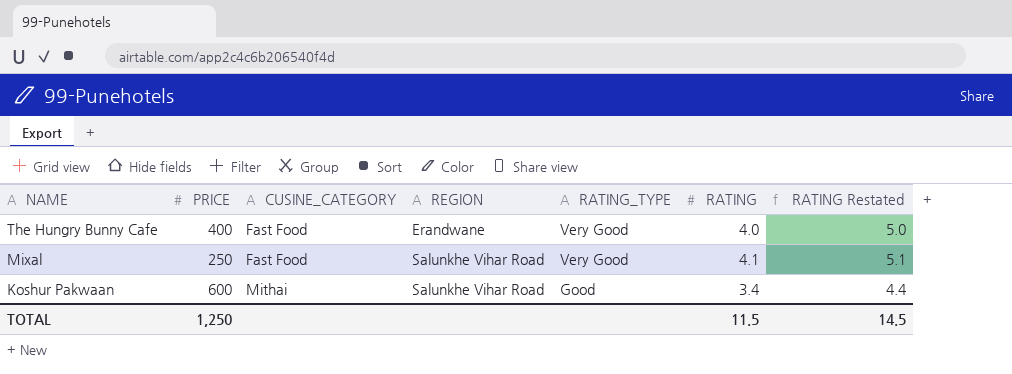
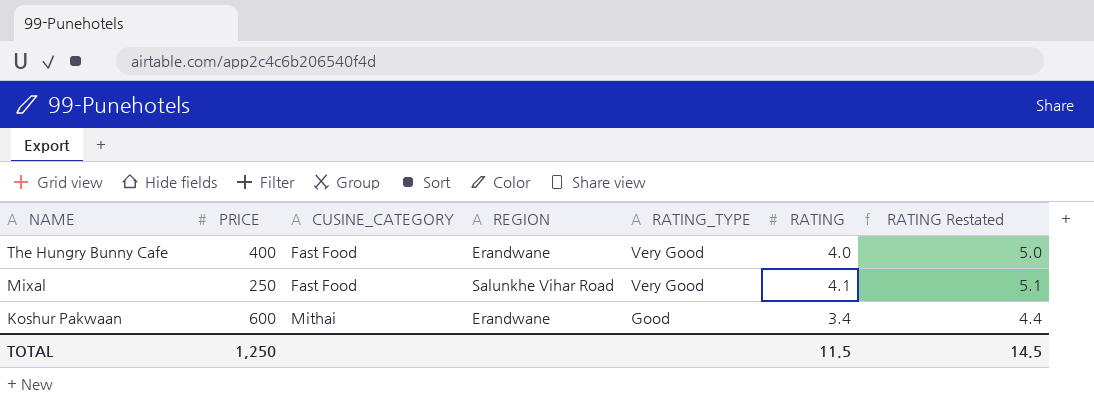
Koshur Pakwaan | REGION: Salunkhe Vihar Road -> Erandwane

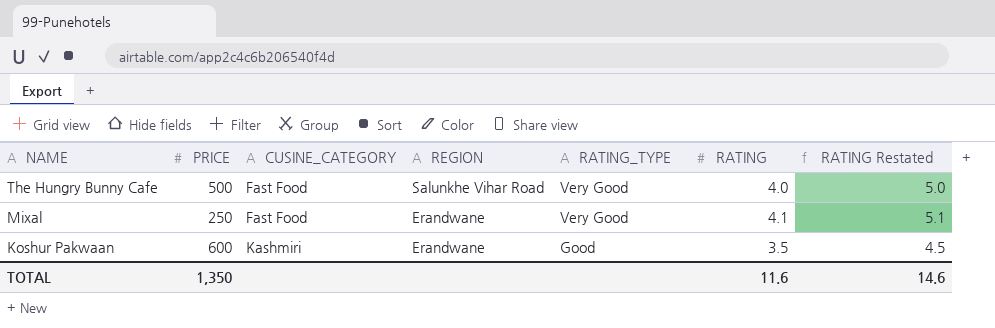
The Hungry Bunny Cafe | PRICE: 400 -> 500
The Hungry Bunny Cafe | REGION: Erandwane -> Salunkhe Vihar Road
Mixal | REGION: Salunkhe Vihar Road -> Erandwane
Koshur Pakwaan | CUSINE_CATEGORY: Mithai -> Kashmiri
Koshur Pakwaan | RATING: 3.4 -> 3.5
Koshur Pakwaan | RATING Restated: 4.4 -> 4.5
TOTAL | PRICE: 1,250 -> 1,350
TOTAL | RATING: 11.5 -> 11.6
TOTAL | RATING Restated: 14.5 -> 14.6

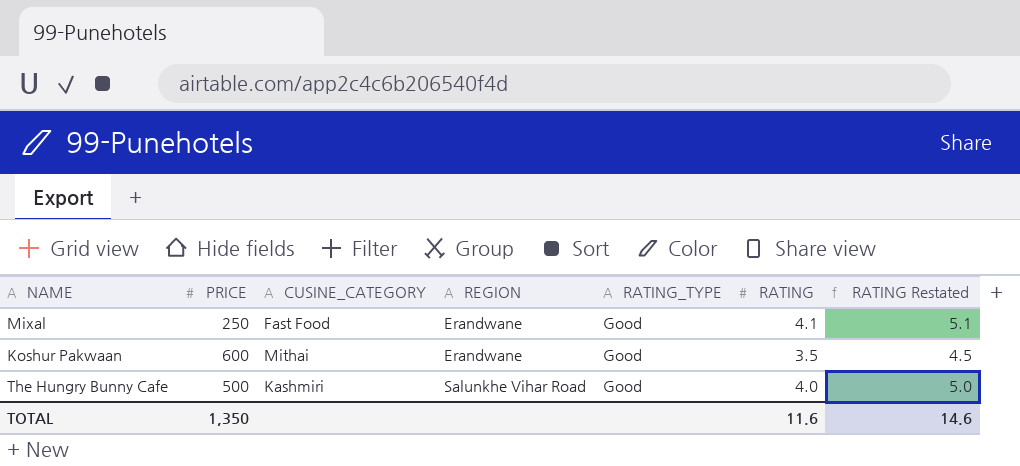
row order: NAME descending -> REGION ascending
Mixal | RATING_TYPE: Very Good -> Good
Koshur Pakwaan | CUSINE_CATEGORY: Kashmiri -> Mithai
The Hungry Bunny Cafe | CUSINE_CATEGORY: Fast Food -> Kashmiri
The Hungry Bunny Cafe | RATING_TYPE: Very Good -> Good

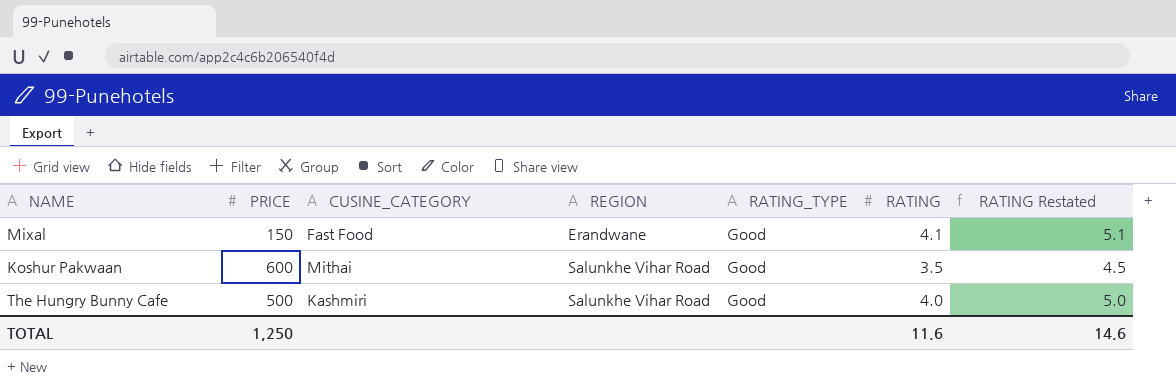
Mixal | PRICE: 250 -> 150
Koshur Pakwaan | REGION: Erandwane -> Salunkhe Vihar Road
TOTAL | PRICE: 1,350 -> 1,250

